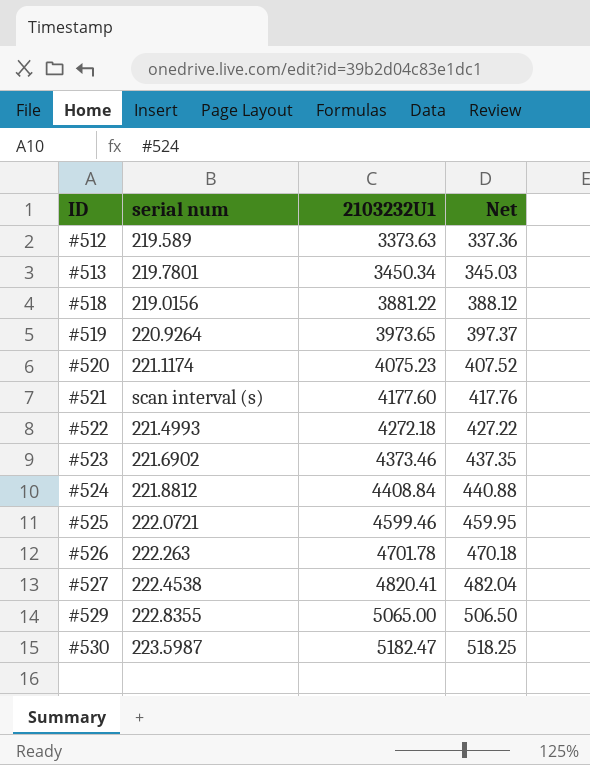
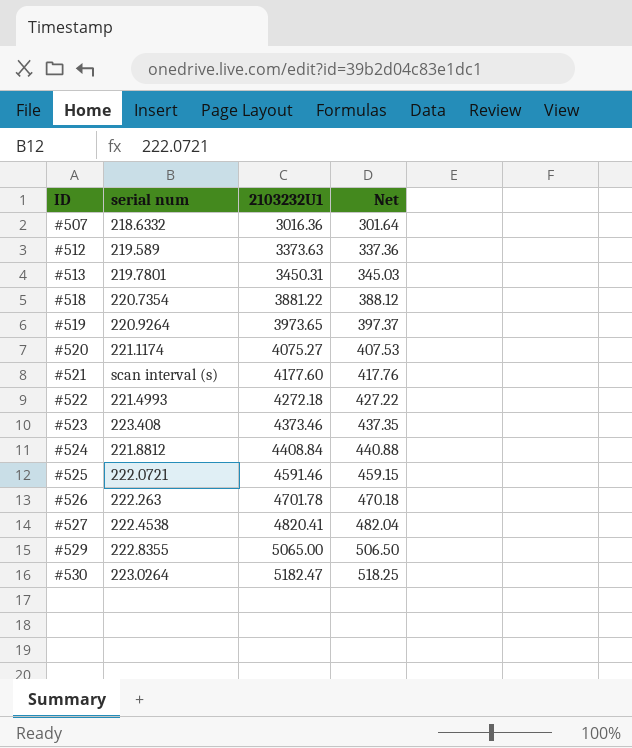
row #507: none -> 218.6332 | 3016.36 | 301.64
#513 | 2103232U1: 3450.34 -> 3450.31
#518 | serial num: 219.0156 -> 220.7354
#520 | 2103232U1: 4075.23 -> 4075.27
#520 | Net: 407.52 -> 407.53
#523 | serial num: 221.6902 -> 223.408
#525 | 2103232U1: 4599.46 -> 4591.46
#525 | Net: 459.95 -> 459.15
#530 | serial num: 223.5987 -> 223.0264

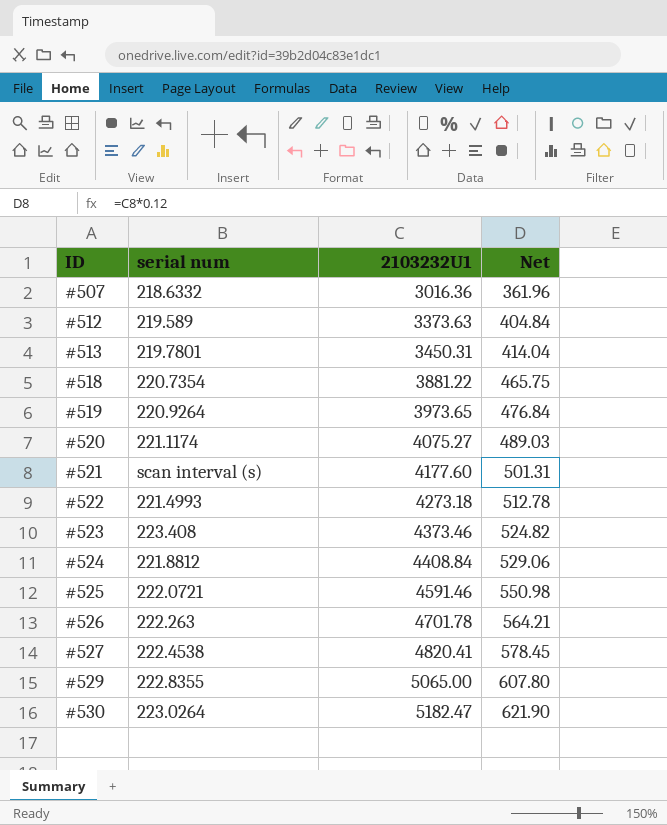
column Net | formula: [2103232U1] * 0.1 -> [2103232U1] * 0.12
#522 | 2103232U1: 4272.18 -> 4273.18

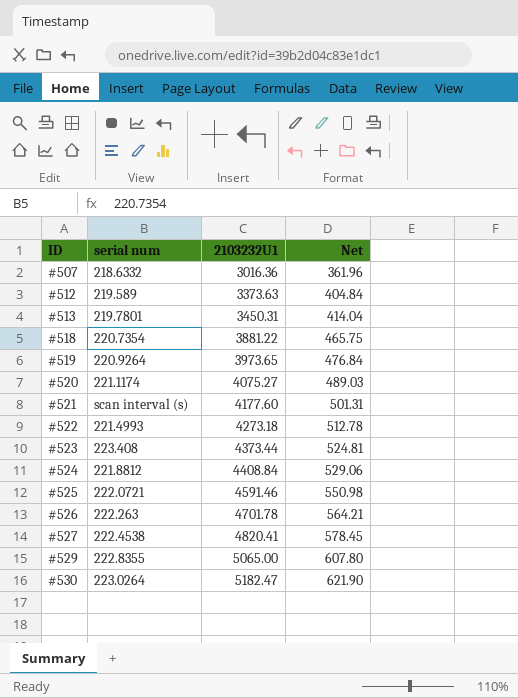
#523 | 2103232U1: 4373.46 -> 4373.44
#523 | Net: 524.82 -> 524.81

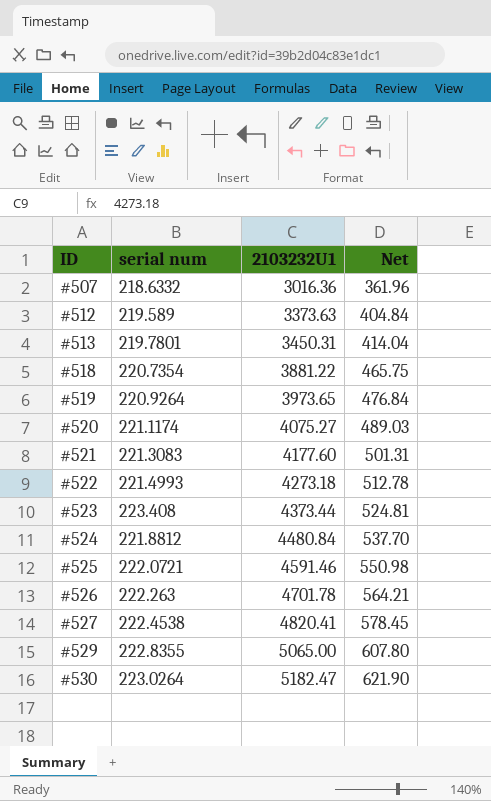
#521 | serial num: scan interval (s) -> 221.3083
#524 | 2103232U1: 4408.84 -> 4480.84
#524 | Net: 529.06 -> 537.70

